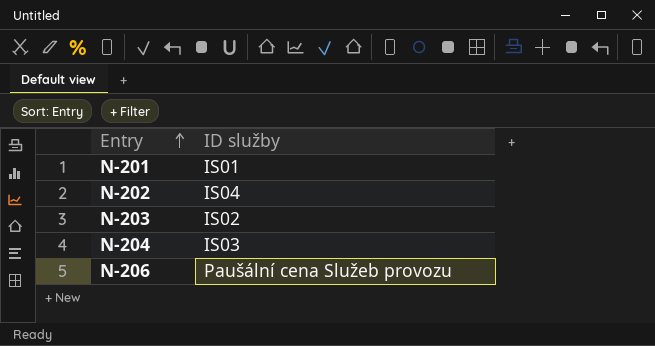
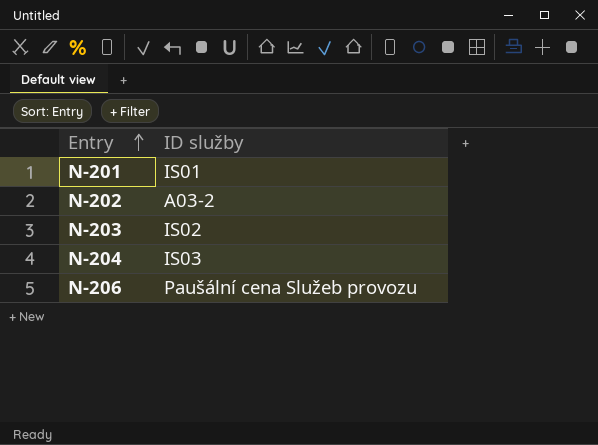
N-202 | ID služby: IS04 -> A03-2

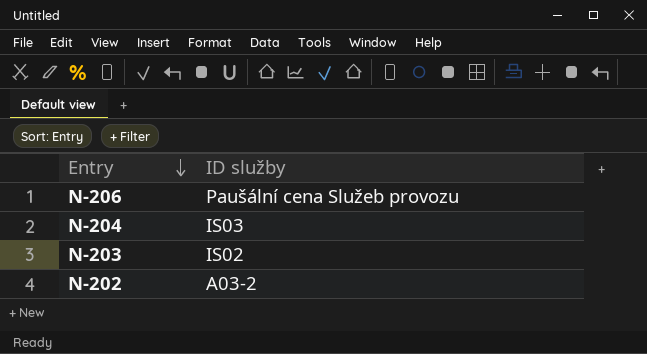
row order: Entry ascending -> Entry descending
row N-201: IS01 -> none

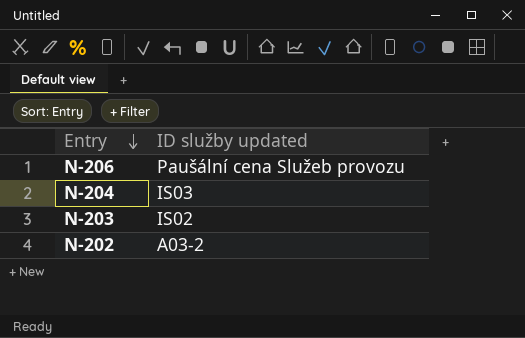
column name: ID služby -> ID služby updated

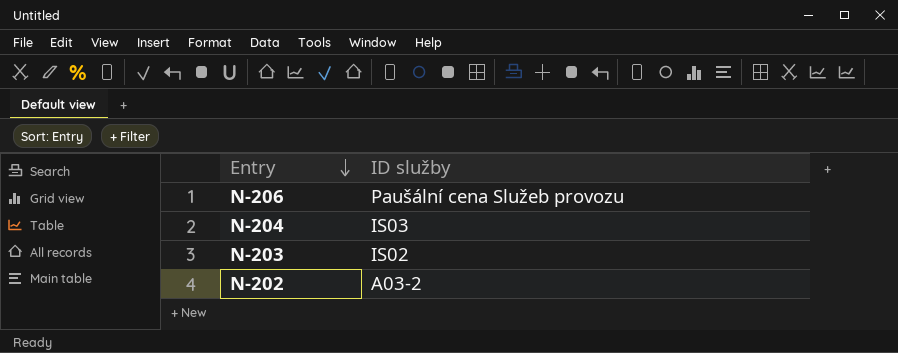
column name: ID služby updated -> ID služby

